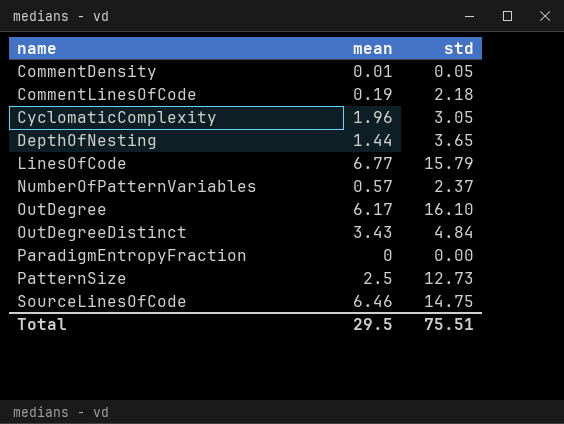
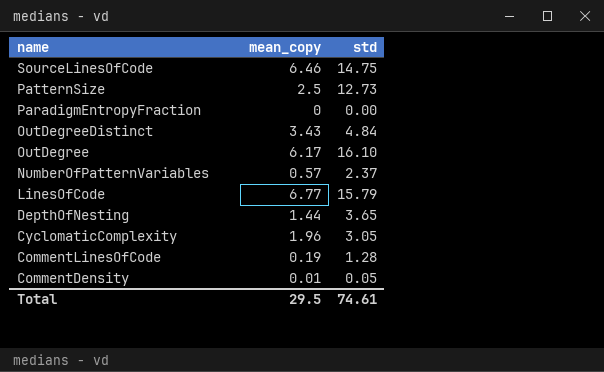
row order: name ascending -> name descending
column name: mean -> mean_copy
CommentLinesOfCode | std: 2.18 -> 1.28
Total | std: 75.51 -> 74.61

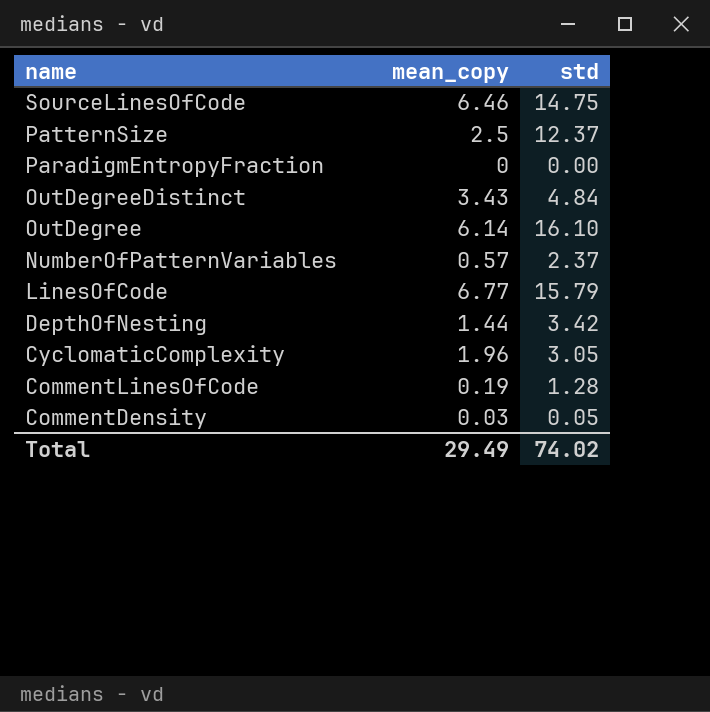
PatternSize | std: 12.73 -> 12.37
OutDegree | mean_copy: 6.17 -> 6.14
DepthOfNesting | std: 3.65 -> 3.42
CommentDensity | mean_copy: 0.01 -> 0.03
Total | mean_copy: 29.5 -> 29.49
Total | std: 74.61 -> 74.02

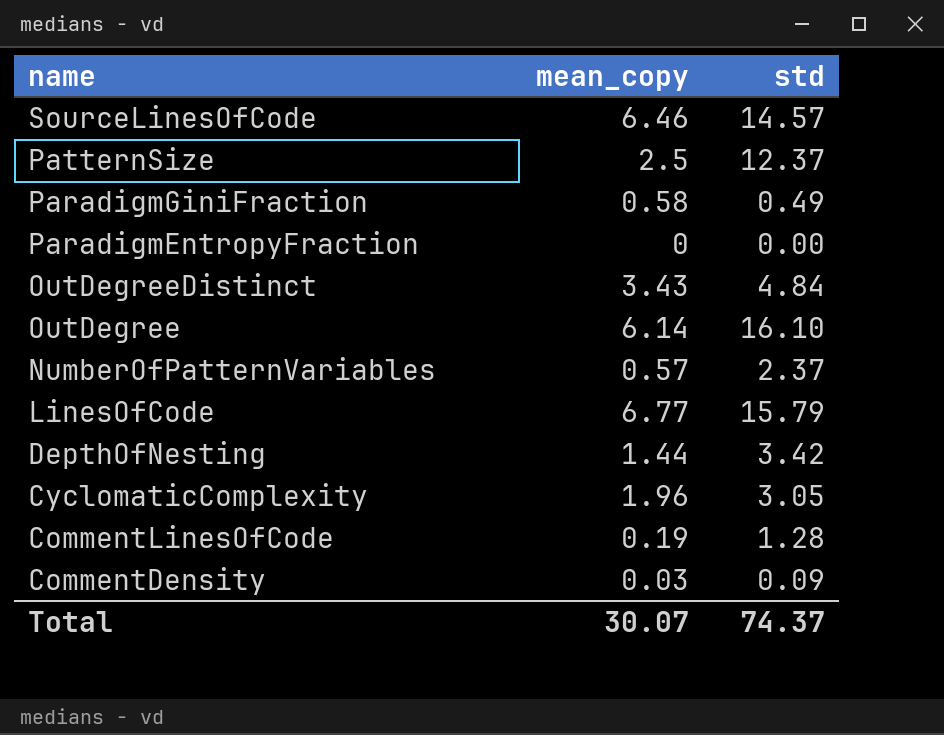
SourceLinesOfCode | std: 14.75 -> 14.57
row ParadigmGiniFraction: none -> 0.58 | 0.49
CommentDensity | std: 0.05 -> 0.09
Total | mean_copy: 29.49 -> 30.07
Total | std: 74.02 -> 74.37

